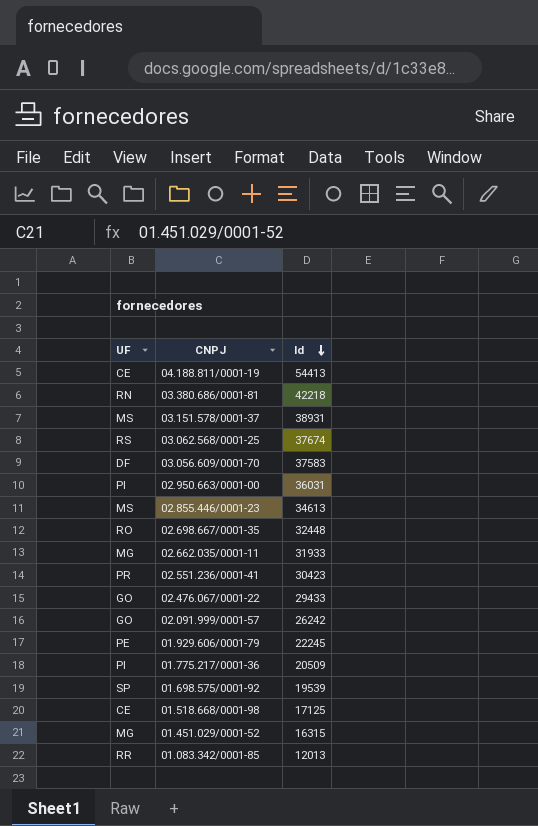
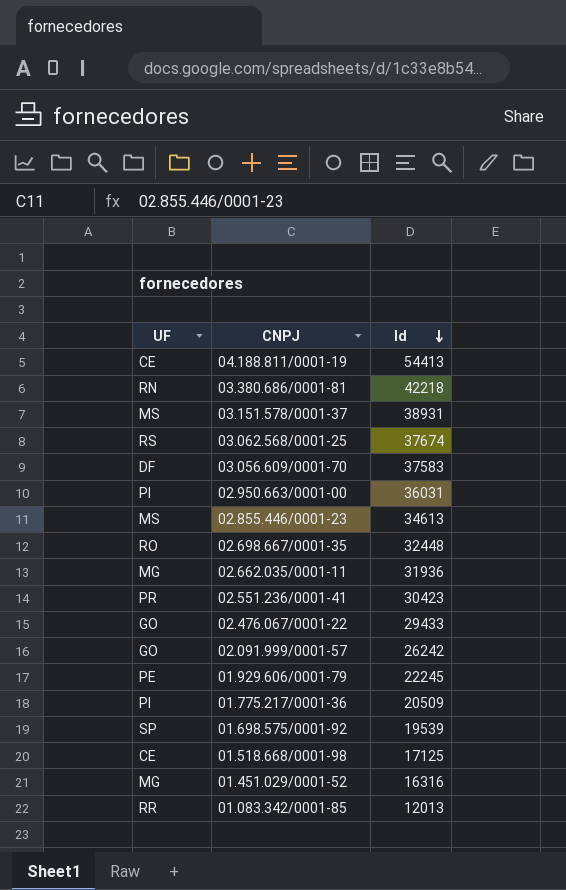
02.662.035/0001-11 | Id: 31933 -> 31936
01.451.029/0001-52 | Id: 16315 -> 16316

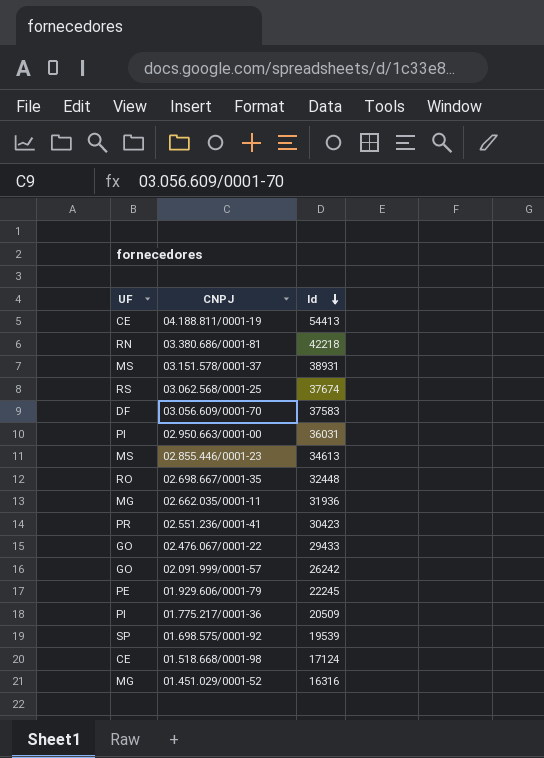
row 01.083.342/0001-85: RR | 12013 -> none
01.518.668/0001-98 | Id: 17125 -> 17124

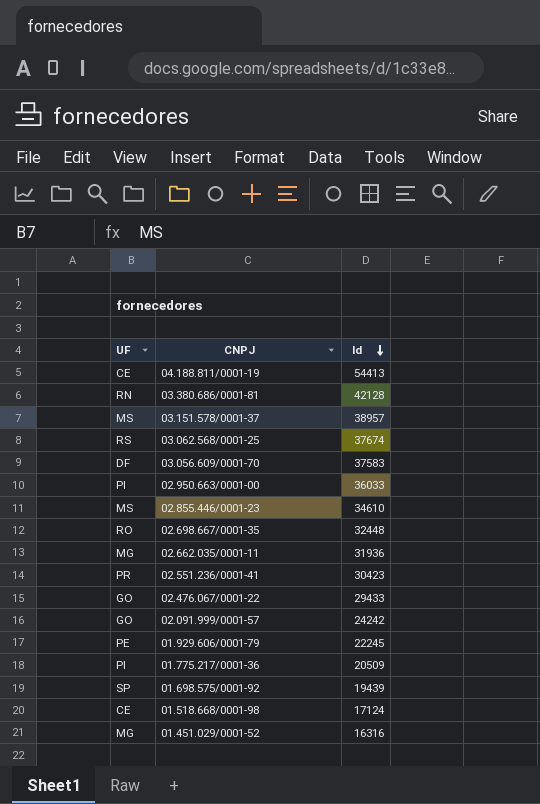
03.380.686/0001-81 | Id: 42218 -> 42128
03.151.578/0001-37 | Id: 38931 -> 38957
02.950.663/0001-00 | Id: 36031 -> 36033
02.855.446/0001-23 | Id: 34613 -> 34610
02.091.999/0001-57 | Id: 26242 -> 24242
01.698.575/0001-92 | Id: 19539 -> 19439

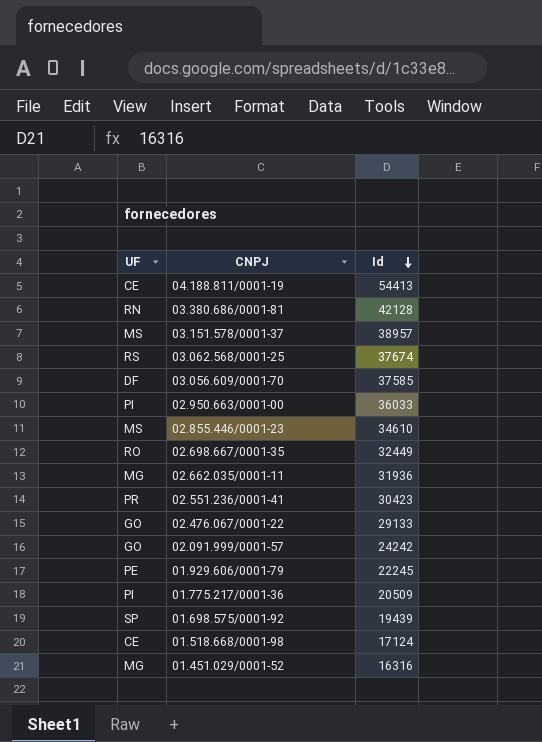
03.056.609/0001-70 | Id: 37583 -> 37585
02.698.667/0001-35 | Id: 32448 -> 32449
02.476.067/0001-22 | Id: 29433 -> 29133

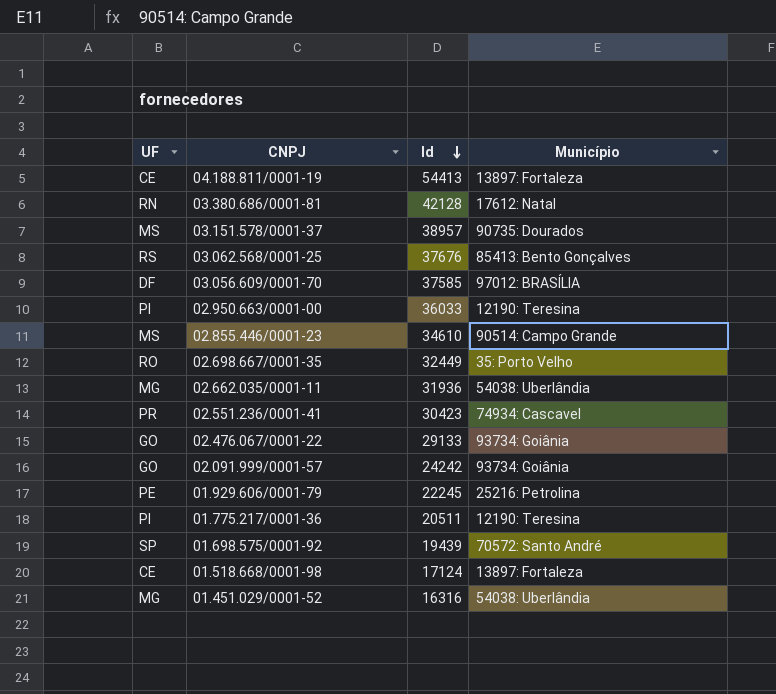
column Município | position: none -> 4
03.062.568/0001-25 | Id: 37674 -> 37676
01.775.217/0001-36 | Id: 20509 -> 20511

